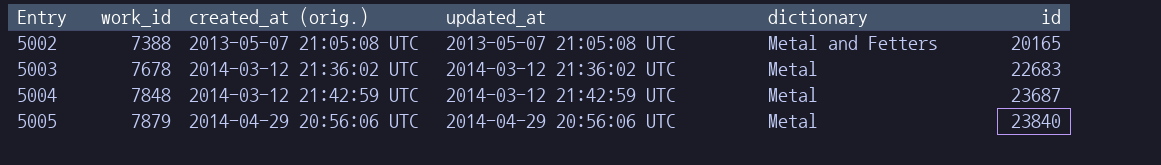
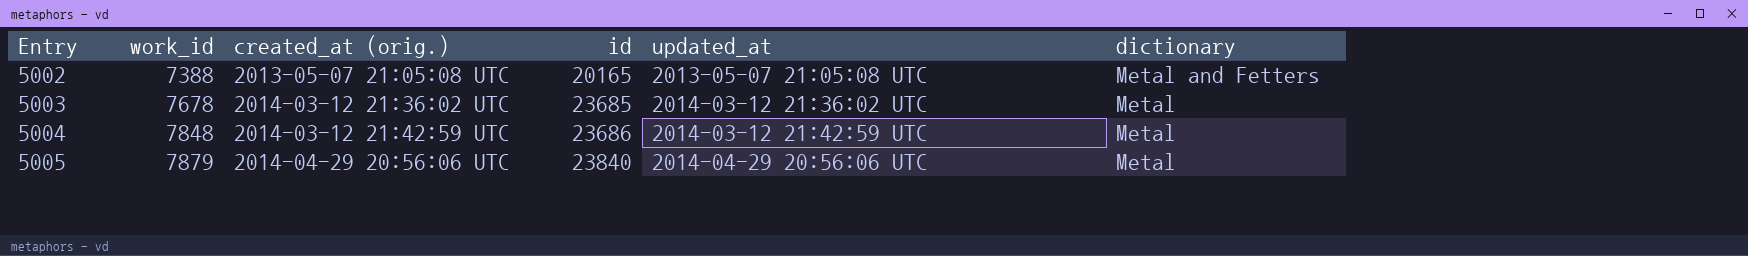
column id | position: 6 -> 4
5003 | id: 22683 -> 23685
5004 | id: 23687 -> 23686

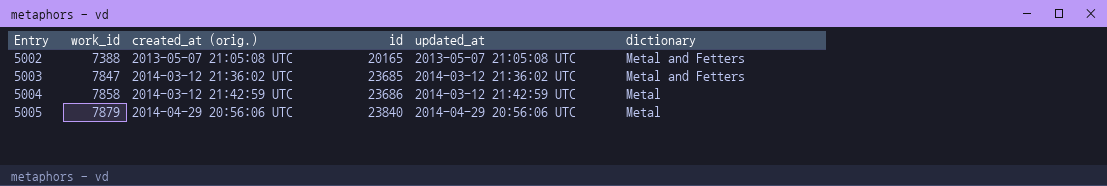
5003 | work_id: 7678 -> 7847
5003 | dictionary: Metal -> Metal and Fetters
5004 | work_id: 7848 -> 7858

